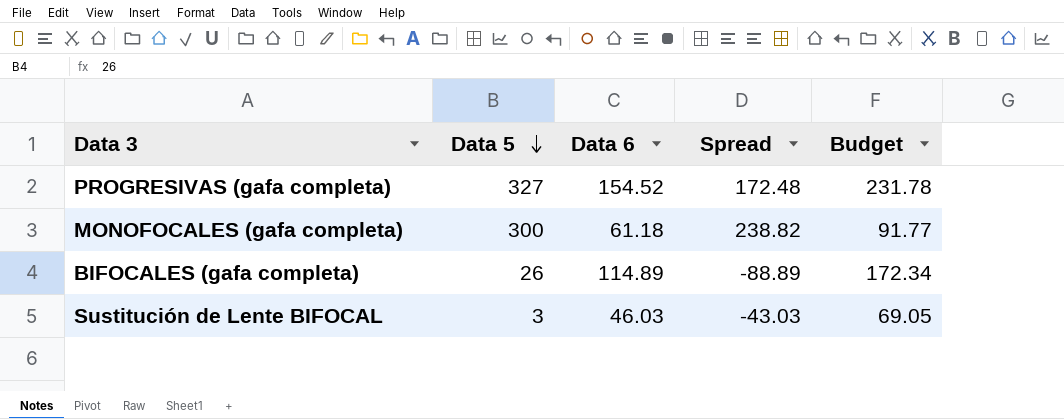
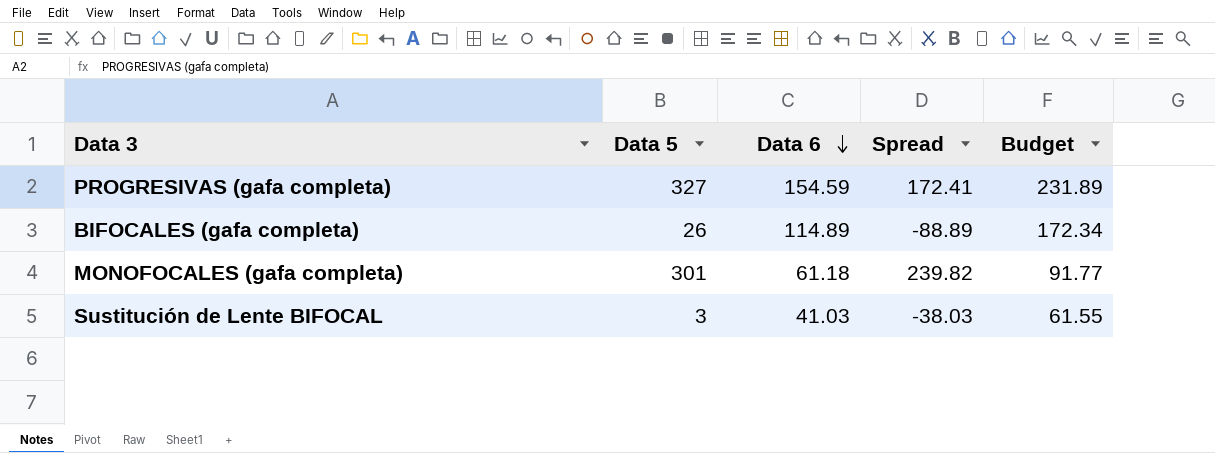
row order: Data 5 descending -> Data 6 descending
PROGRESIVAS (gafa completa) | Data 6: 154.52 -> 154.59
PROGRESIVAS (gafa completa) | Spread: 172.48 -> 172.41
PROGRESIVAS (gafa completa) | Budget: 231.78 -> 231.89
MONOFOCALES (gafa completa) | Data 5: 300 -> 301
MONOFOCALES (gafa completa) | Spread: 238.82 -> 239.82
Sustitución de Lente BIFOCAL | Data 6: 46.03 -> 41.03
Sustitución de Lente BIFOCAL | Spread: -43.03 -> -38.03
Sustitución de Lente BIFOCAL | Budget: 69.05 -> 61.55

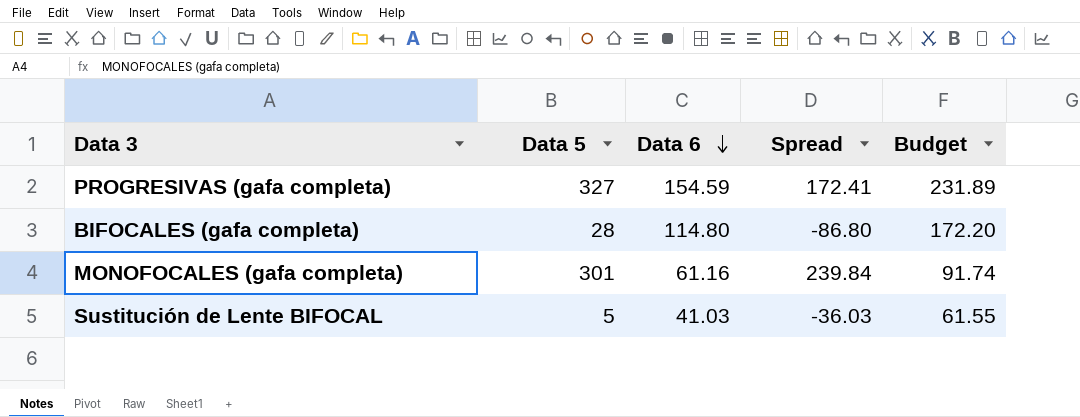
BIFOCALES (gafa completa) | Data 5: 26 -> 28
BIFOCALES (gafa completa) | Data 6: 114.89 -> 114.80
BIFOCALES (gafa completa) | Spread: -88.89 -> -86.80
BIFOCALES (gafa completa) | Budget: 172.34 -> 172.20
MONOFOCALES (gafa completa) | Data 6: 61.18 -> 61.16
MONOFOCALES (gafa completa) | Spread: 239.82 -> 239.84
MONOFOCALES (gafa completa) | Budget: 91.77 -> 91.74
Sustitución de Lente BIFOCAL | Data 5: 3 -> 5
Sustitución de Lente BIFOCAL | Spread: -38.03 -> -36.03

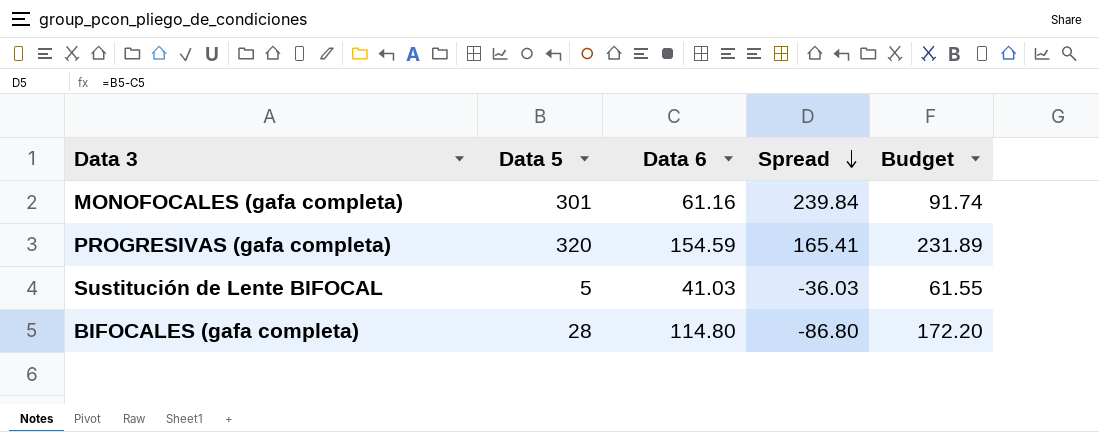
row order: Data 6 descending -> Spread descending
PROGRESIVAS (gafa completa) | Data 5: 327 -> 320
PROGRESIVAS (gafa completa) | Spread: 172.41 -> 165.41

